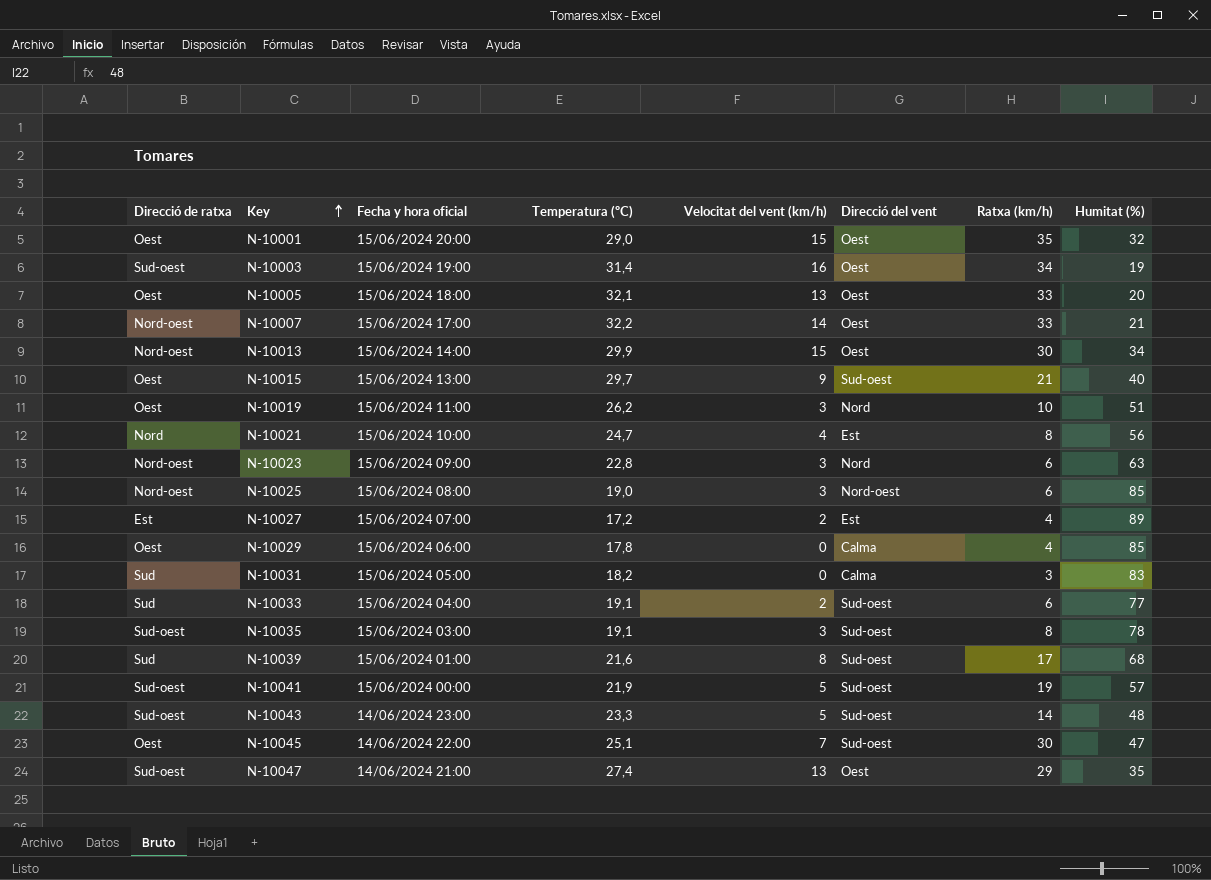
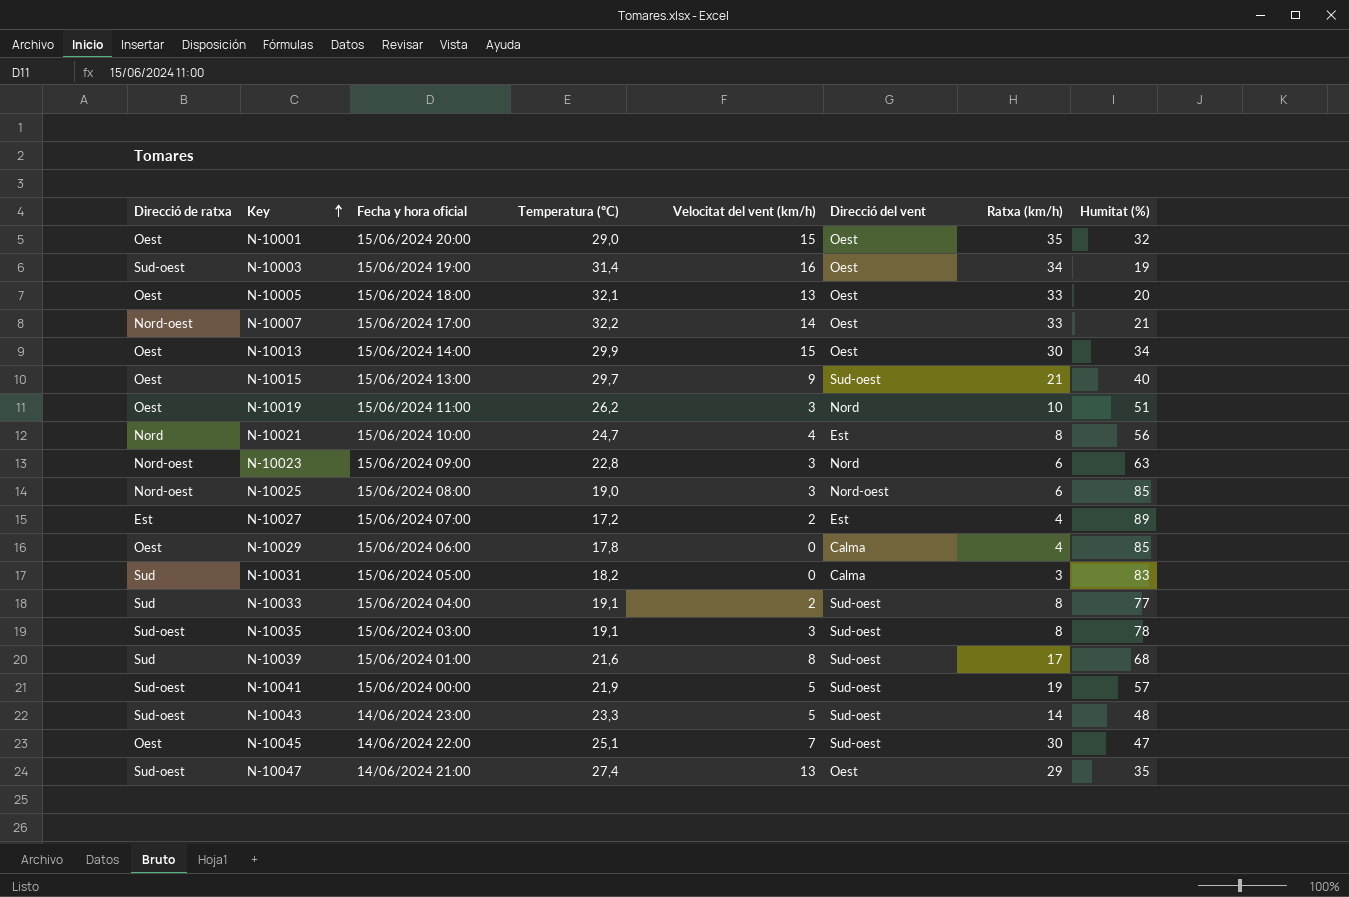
N-10013 | Direcció de ratxa: Nord-oest -> Oest
N-10033 | Ratxa (km/h): 6 -> 8

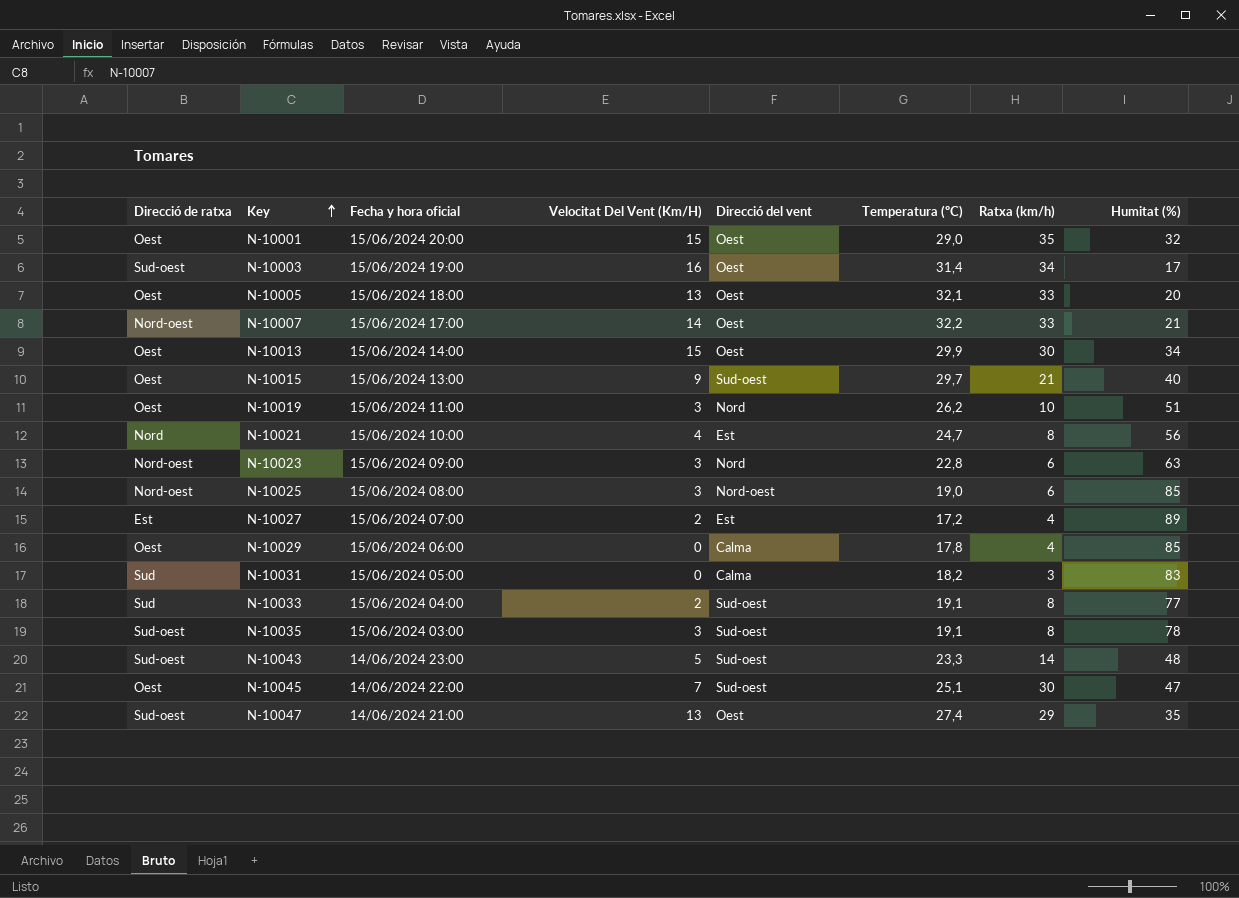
column name: Velocitat del vent (km/h) -> Velocitat Del Vent (Km/H)
column Temperatura (ºC) | position: 4 -> 6
row N-10039: Sud | 15/06/2024 01:00 | 21,6 | 8 | Sud-oest | 17 | 68 -> none
row N-10041: Sud-oest | 15/06/2024 00:00 | 21,9 | 5 | Sud-oest | 19 | 57 -> none
N-10003 | Humitat (%): 19 -> 17

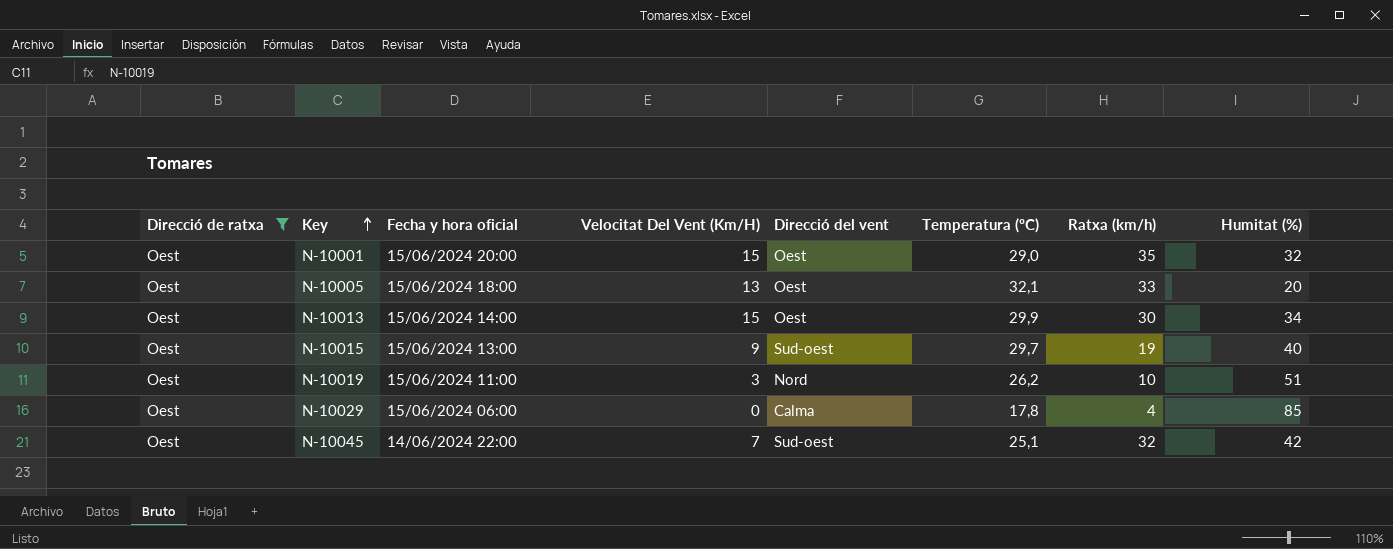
filter: none -> Direcció de ratxa = Oest
N-10015 | Ratxa (km/h): 21 -> 19
N-10045 | Ratxa (km/h): 30 -> 32
N-10045 | Humitat (%): 47 -> 42

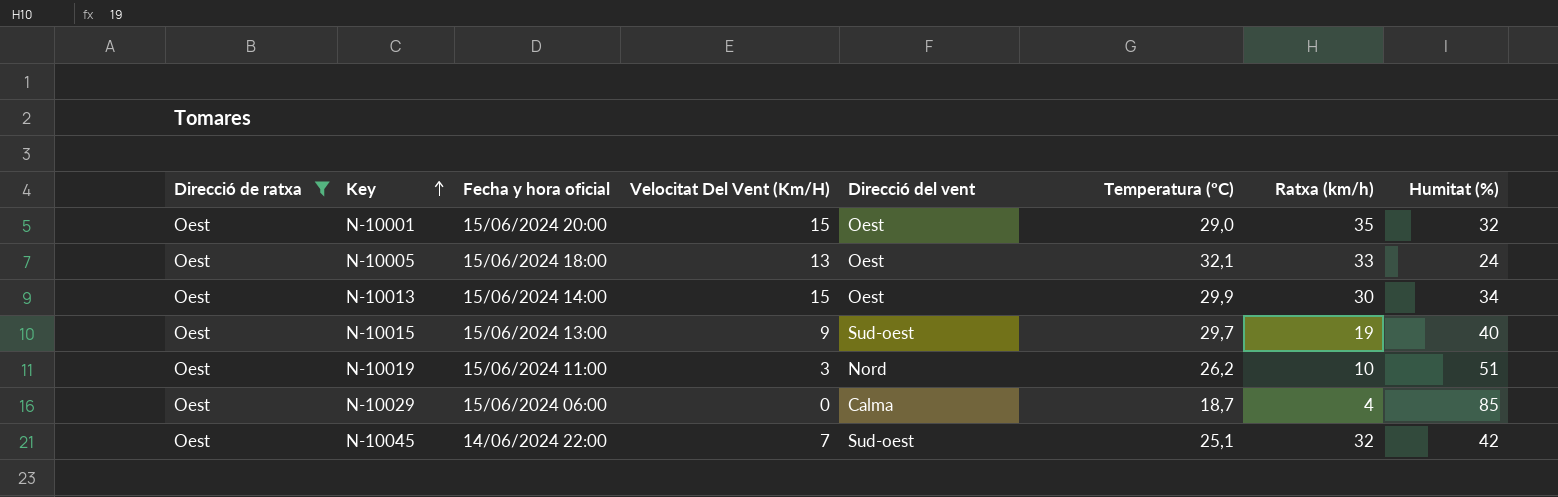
N-10005 | Humitat (%): 20 -> 24
N-10029 | Temperatura (ºC): 17,8 -> 18,7

